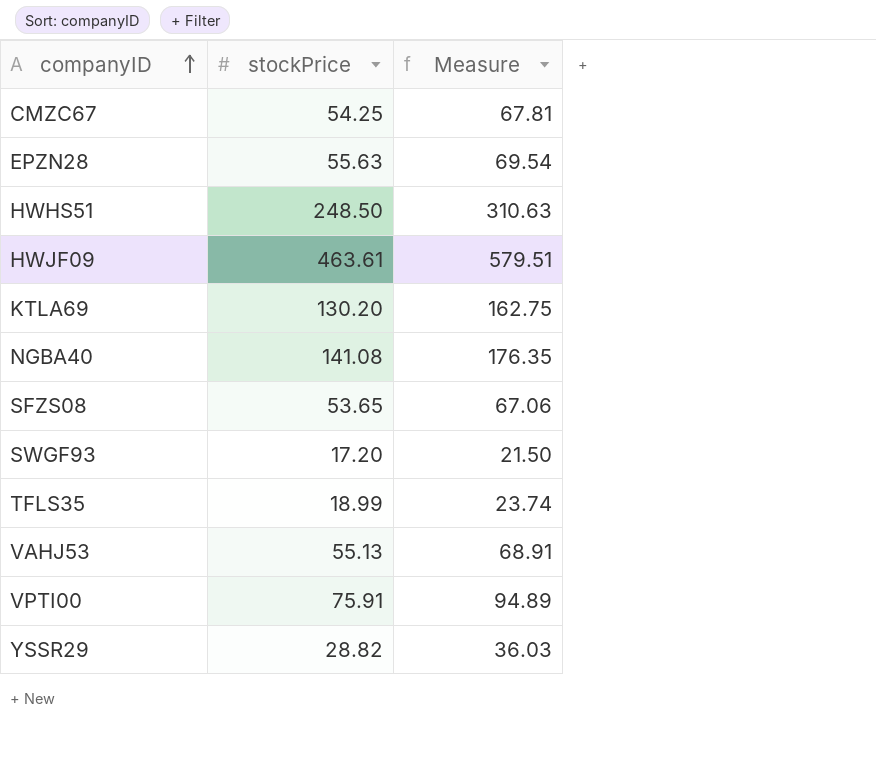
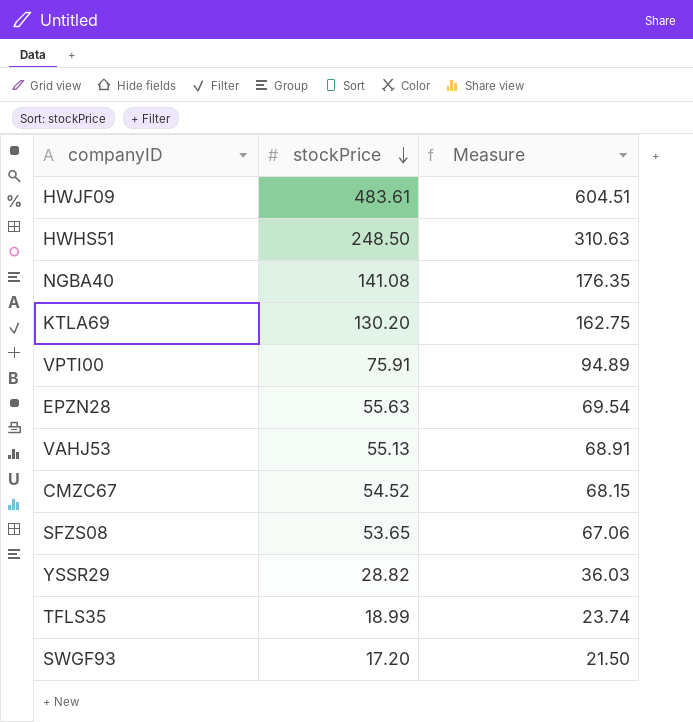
row order: companyID ascending -> stockPrice descending
HWJF09 | stockPrice: 463.61 -> 483.61
HWJF09 | Measure: 579.51 -> 604.51
CMZC67 | stockPrice: 54.25 -> 54.52
CMZC67 | Measure: 67.81 -> 68.15

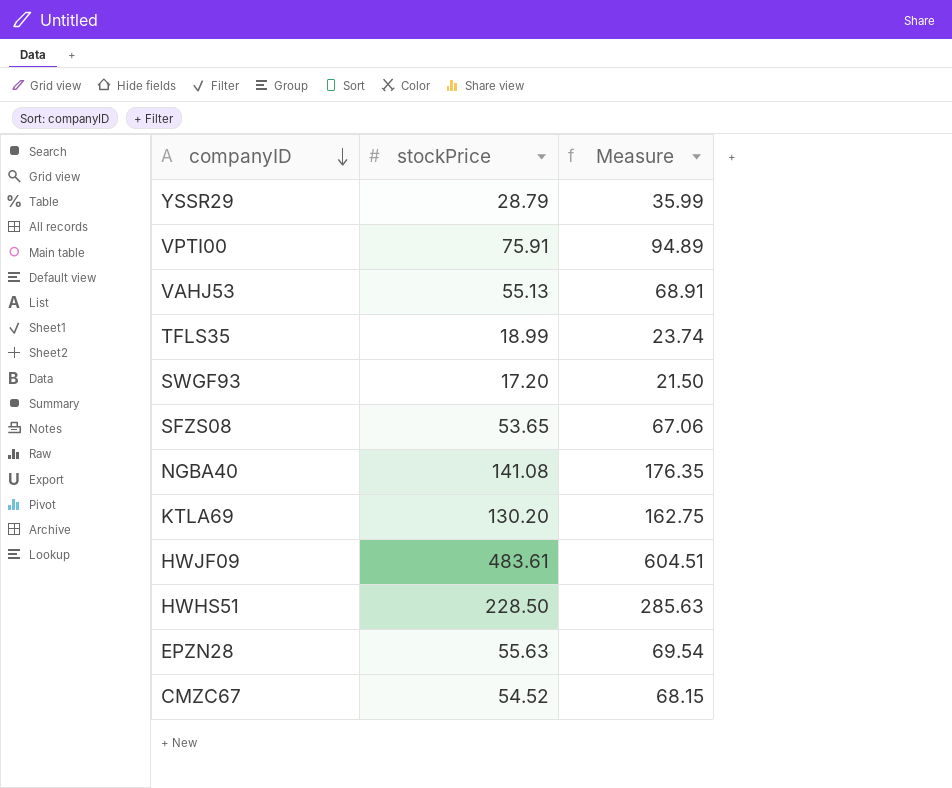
row order: stockPrice descending -> companyID descending
YSSR29 | stockPrice: 28.82 -> 28.79
YSSR29 | Measure: 36.03 -> 35.99
HWHS51 | stockPrice: 248.50 -> 228.50
HWHS51 | Measure: 310.63 -> 285.63

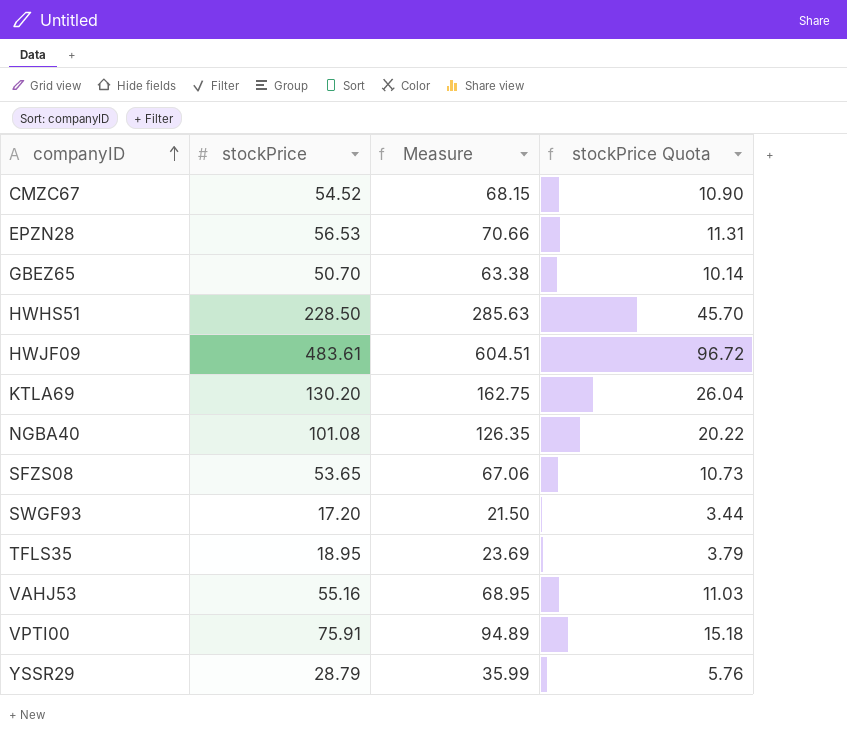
row order: companyID descending -> companyID ascending
column stockPrice Quota | formula: none -> [stockPrice] * 0.2
EPZN28 | stockPrice: 55.63 -> 56.53
EPZN28 | Measure: 69.54 -> 70.66
row GBEZ65: none -> 50.70 | 63.38 | 10.14
NGBA40 | stockPrice: 141.08 -> 101.08
NGBA40 | Measure: 176.35 -> 126.35
TFLS35 | stockPrice: 18.99 -> 18.95
TFLS35 | Measure: 23.74 -> 23.69
VAHJ53 | stockPrice: 55.13 -> 55.16
VAHJ53 | Measure: 68.91 -> 68.95

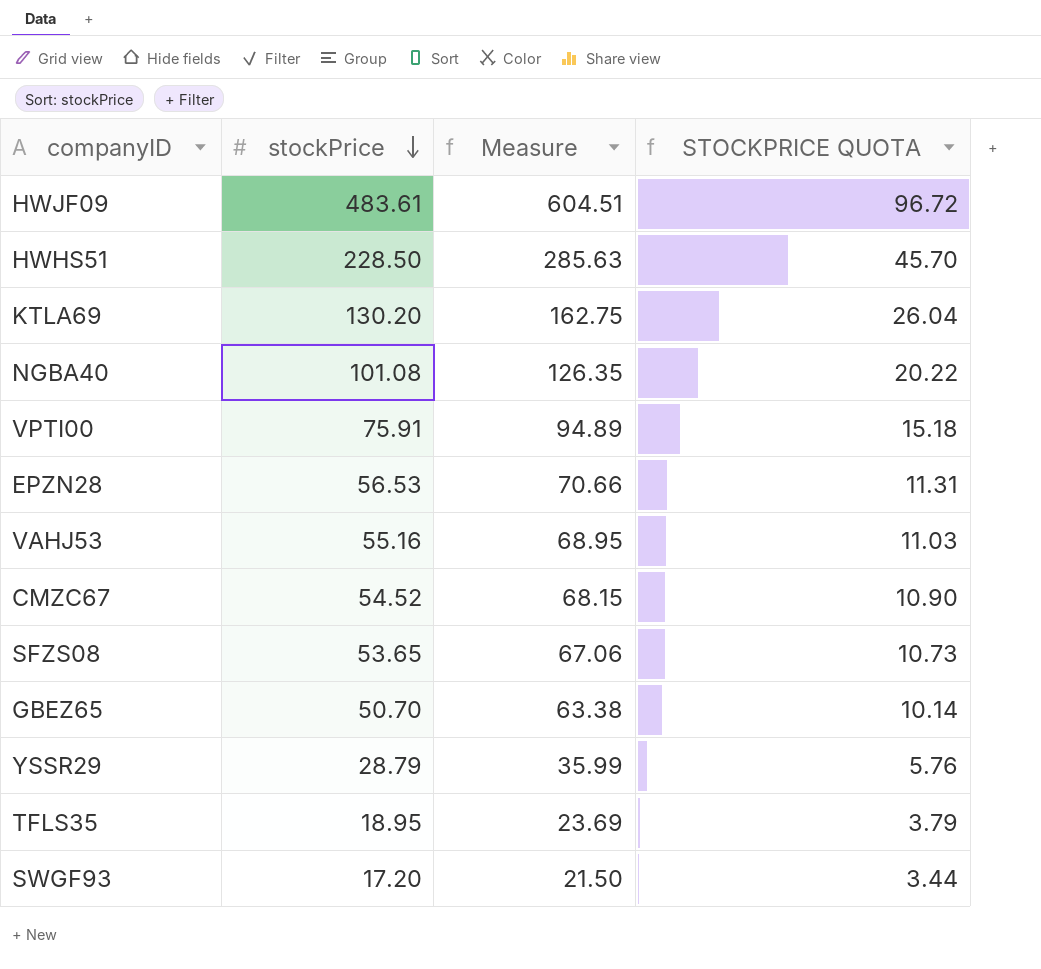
row order: companyID ascending -> stockPrice descending
column name: stockPrice Quota -> STOCKPRICE QUOTA

